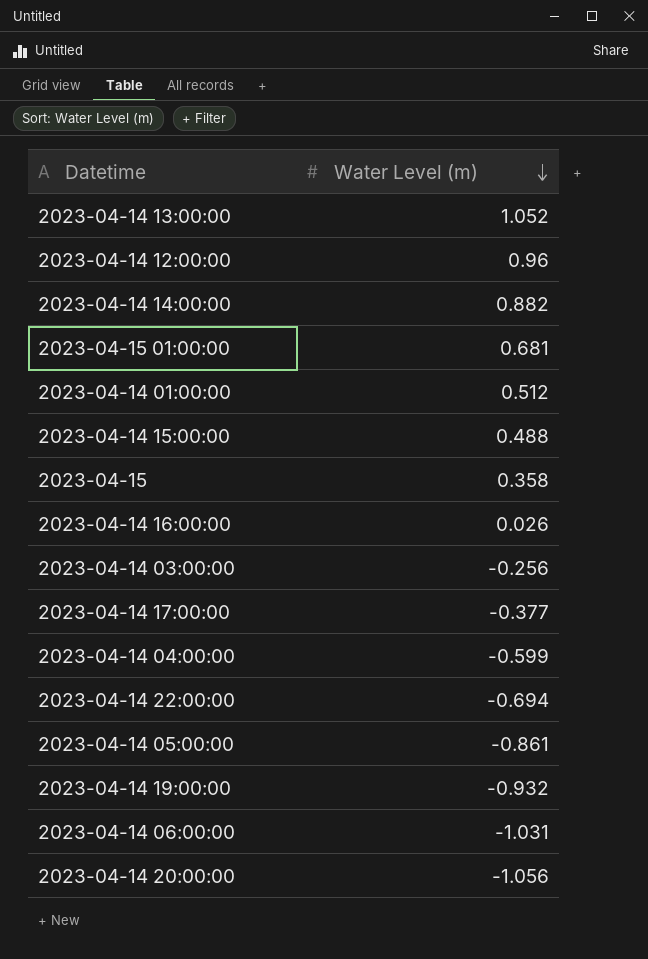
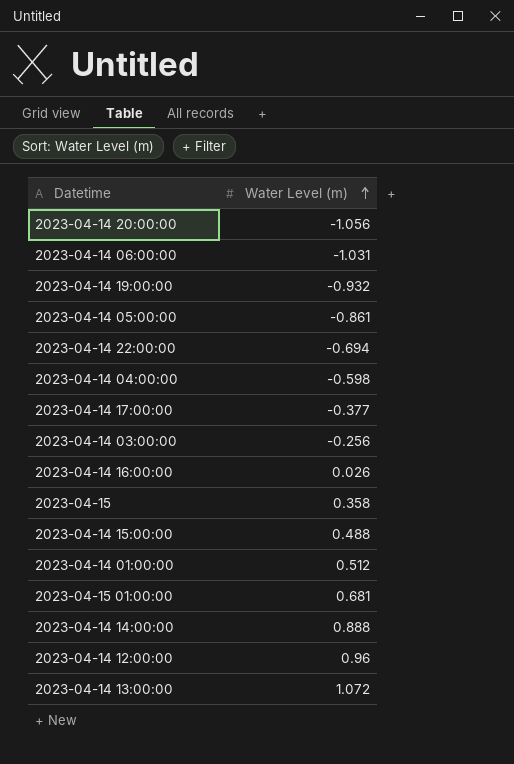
row order: Water Level (m) descending -> Water Level (m) ascending
2023-04-14 04:00:00 | Water Level (m): -0.599 -> -0.598
2023-04-14 14:00:00 | Water Level (m): 0.882 -> 0.888
2023-04-14 13:00:00 | Water Level (m): 1.052 -> 1.072

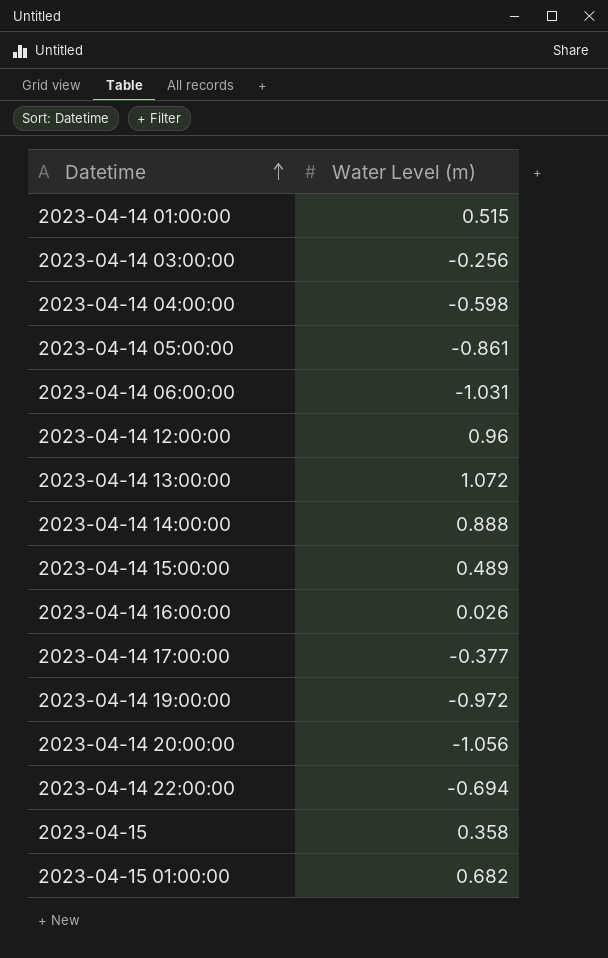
row order: Water Level (m) ascending -> Datetime ascending
2023-04-14 01:00:00 | Water Level (m): 0.512 -> 0.515
2023-04-14 15:00:00 | Water Level (m): 0.488 -> 0.489
2023-04-14 19:00:00 | Water Level (m): -0.932 -> -0.972
2023-04-15 01:00:00 | Water Level (m): 0.681 -> 0.682

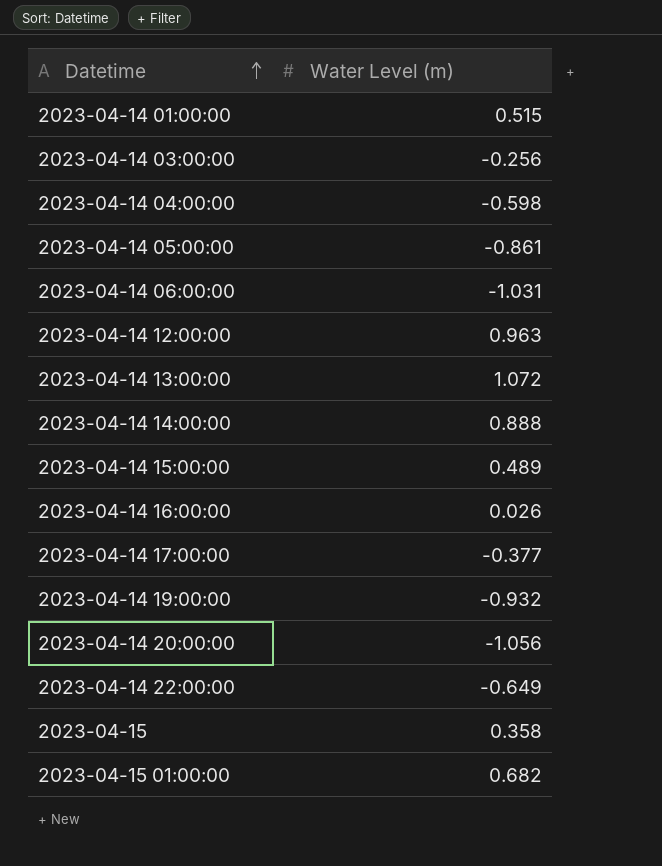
2023-04-14 12:00:00 | Water Level (m): 0.96 -> 0.963
2023-04-14 19:00:00 | Water Level (m): -0.972 -> -0.932
2023-04-14 22:00:00 | Water Level (m): -0.694 -> -0.649

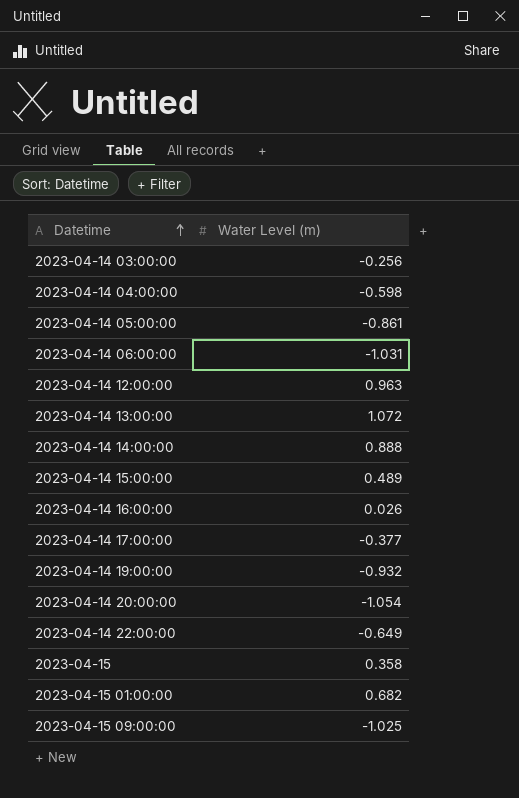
row 2023-04-14 01:00:00: 0.515 -> none
2023-04-14 20:00:00 | Water Level (m): -1.056 -> -1.054
row 2023-04-15 09:00:00: none -> -1.025

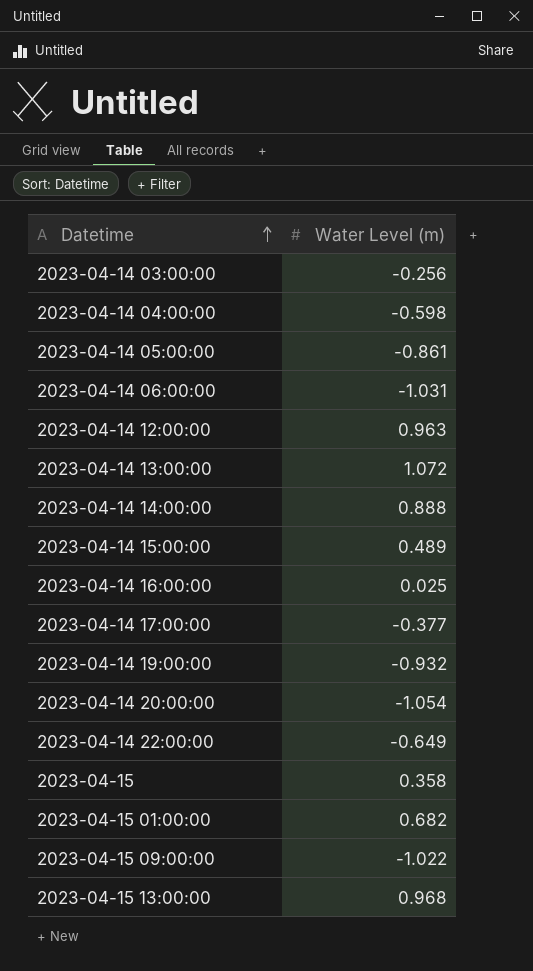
2023-04-14 16:00:00 | Water Level (m): 0.026 -> 0.025
2023-04-15 09:00:00 | Water Level (m): -1.025 -> -1.022
row 2023-04-15 13:00:00: none -> 0.968

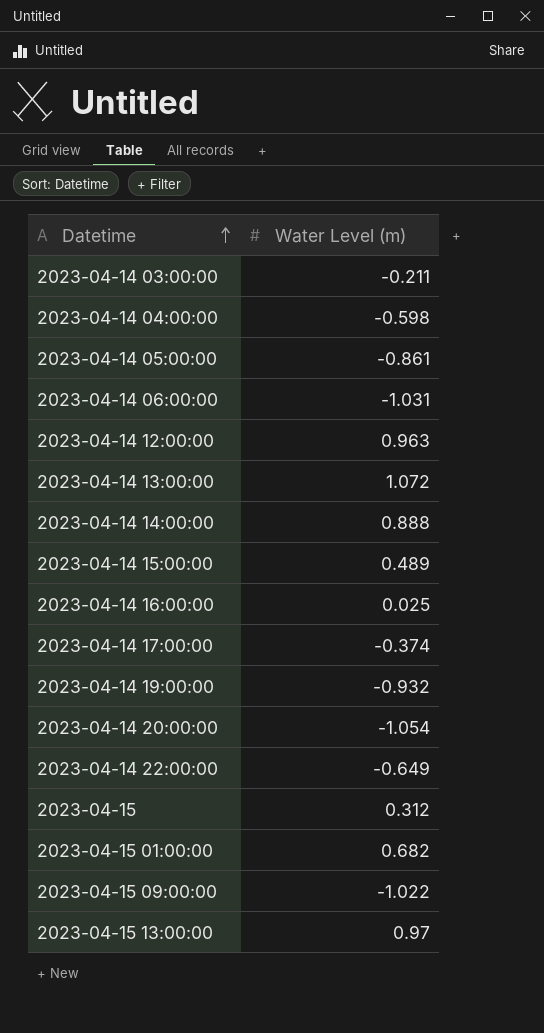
2023-04-14 03:00:00 | Water Level (m): -0.256 -> -0.211
2023-04-14 17:00:00 | Water Level (m): -0.377 -> -0.374
2023-04-15 | Water Level (m): 0.358 -> 0.312
2023-04-15 13:00:00 | Water Level (m): 0.968 -> 0.97

